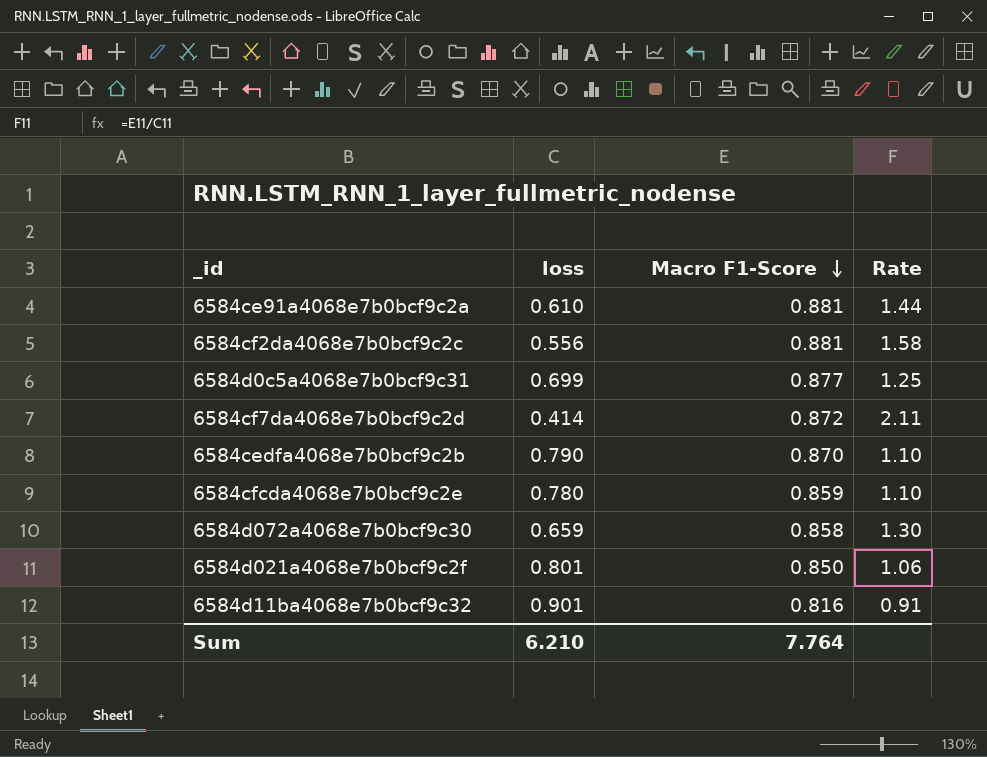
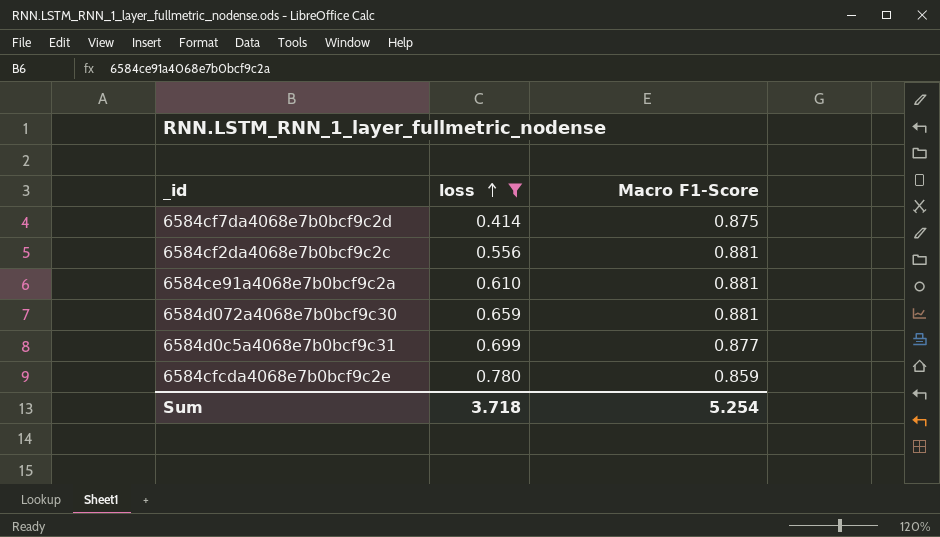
filter: none -> loss <= 0.780
row order: Macro F1-Score descending -> loss ascending
column Rate | formula: [Macro F1-Score] / [loss] -> none
6584cf7da4068e7b0bcf9c2d | Macro F1-Score: 0.872 -> 0.875
6584d072a4068e7b0bcf9c30 | Macro F1-Score: 0.858 -> 0.881
Sum | loss: 6.210 -> 3.718
Sum | Macro F1-Score: 7.764 -> 5.254

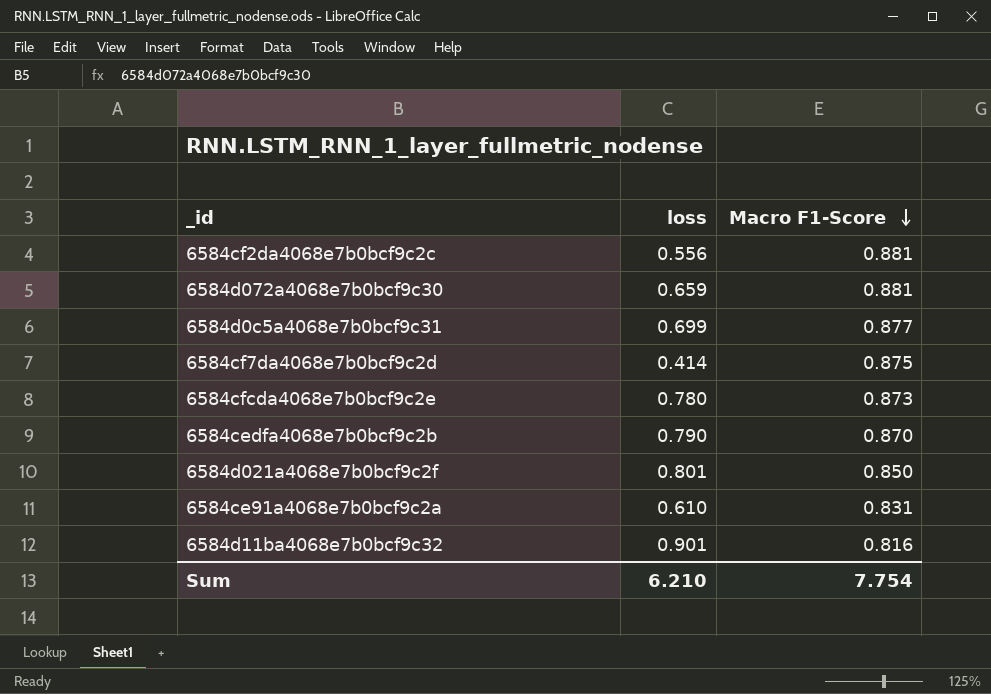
filter: loss <= 0.780 -> none
row order: loss ascending -> Macro F1-Score descending
6584cfcda4068e7b0bcf9c2e | Macro F1-Score: 0.859 -> 0.873
6584ce91a4068e7b0bcf9c2a | Macro F1-Score: 0.881 -> 0.831
Sum | loss: 3.718 -> 6.210
Sum | Macro F1-Score: 5.254 -> 7.754

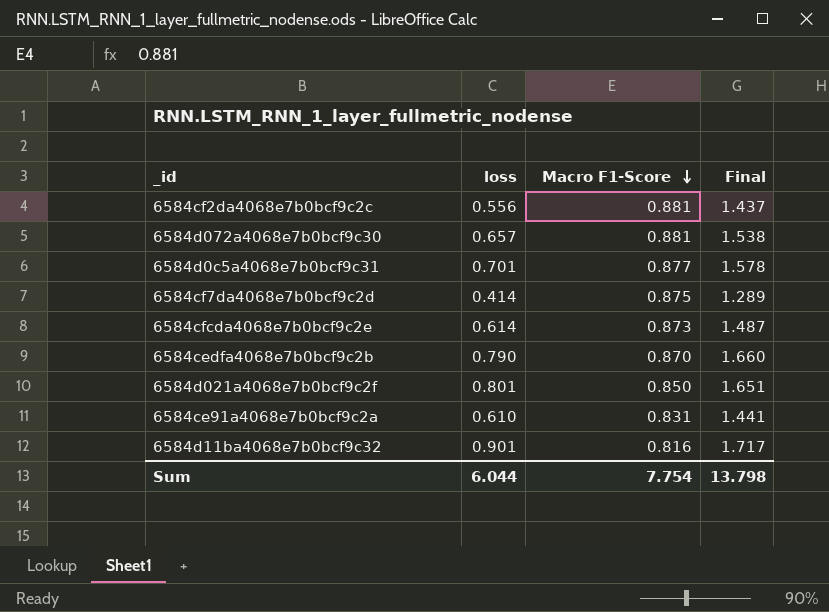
column Final | formula: none -> [loss] + [Macro F1-Score]
6584d072a4068e7b0bcf9c30 | loss: 0.659 -> 0.657
6584d0c5a4068e7b0bcf9c31 | loss: 0.699 -> 0.701
6584cfcda4068e7b0bcf9c2e | loss: 0.780 -> 0.614
Sum | loss: 6.210 -> 6.044

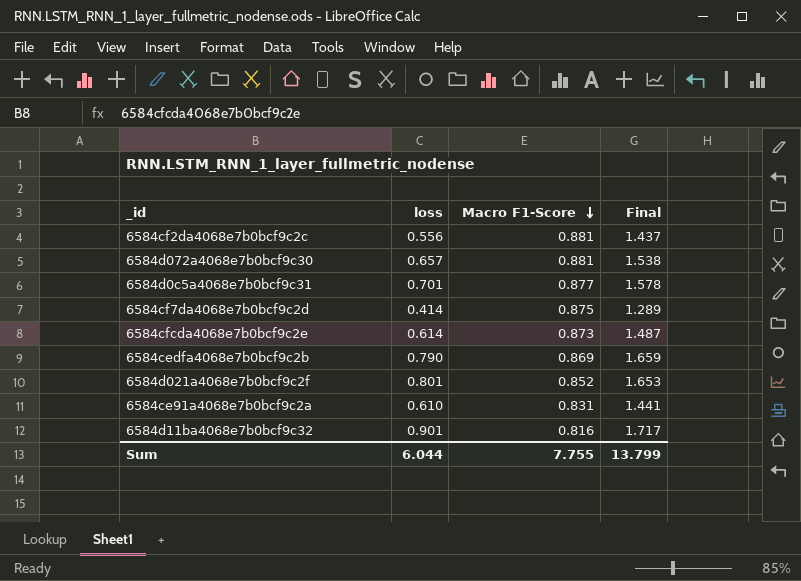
6584cedfa4068e7b0bcf9c2b | Macro F1-Score: 0.870 -> 0.869
6584cedfa4068e7b0bcf9c2b | Final: 1.660 -> 1.659
6584d021a4068e7b0bcf9c2f | Macro F1-Score: 0.850 -> 0.852
6584d021a4068e7b0bcf9c2f | Final: 1.651 -> 1.653
Sum | Macro F1-Score: 7.754 -> 7.755
Sum | Final: 13.798 -> 13.799

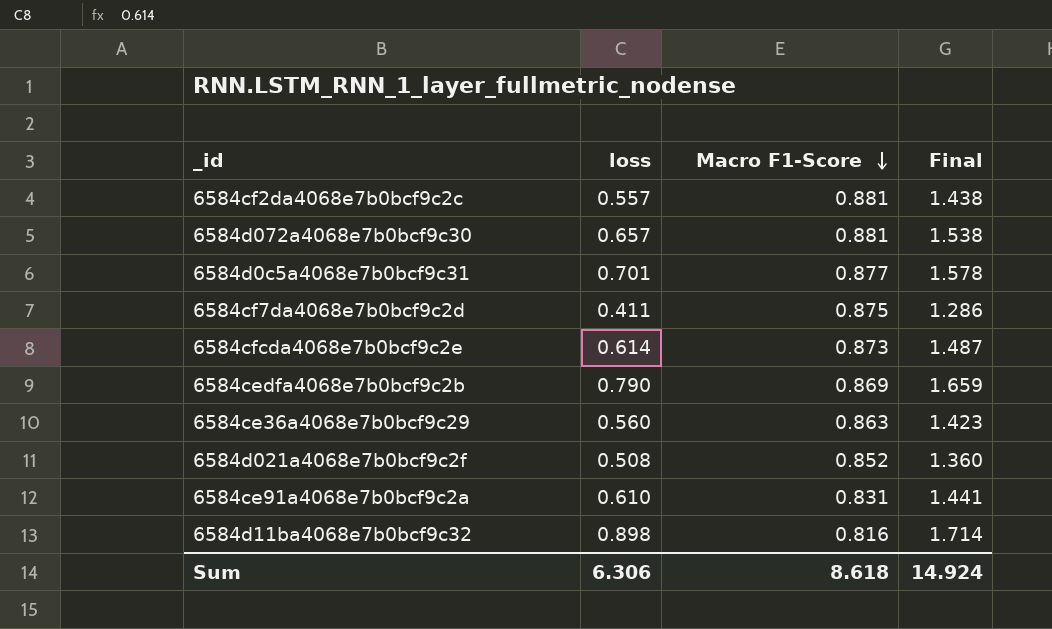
6584cf2da4068e7b0bcf9c2c | loss: 0.556 -> 0.557
6584cf2da4068e7b0bcf9c2c | Final: 1.437 -> 1.438
6584cf7da4068e7b0bcf9c2d | loss: 0.414 -> 0.411
6584cf7da4068e7b0bcf9c2d | Final: 1.289 -> 1.286
row 6584ce36a4068e7b0bcf9c29: none -> 0.560 | 0.863 | 1.423
6584d021a4068e7b0bcf9c2f | loss: 0.801 -> 0.508
6584d021a4068e7b0bcf9c2f | Final: 1.653 -> 1.360
6584d11ba4068e7b0bcf9c32 | loss: 0.901 -> 0.898
6584d11ba4068e7b0bcf9c32 | Final: 1.717 -> 1.714
Sum | loss: 6.044 -> 6.306
Sum | Macro F1-Score: 7.755 -> 8.618
Sum | Final: 13.799 -> 14.924

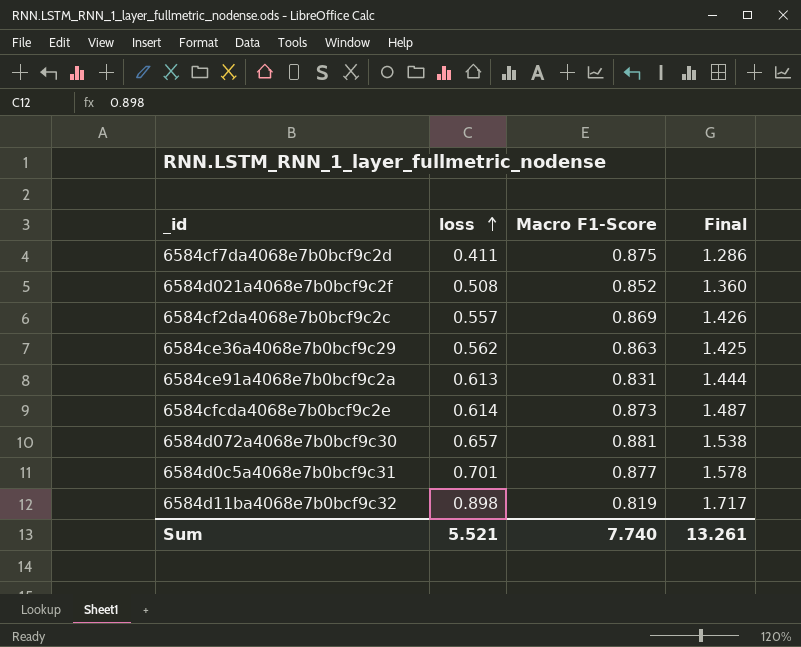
row order: Macro F1-Score descending -> loss ascending
row 6584cedfa4068e7b0bcf9c2b: 0.790 | 0.869 | 1.659 -> none
6584cf2da4068e7b0bcf9c2c | Macro F1-Score: 0.881 -> 0.869
6584cf2da4068e7b0bcf9c2c | Final: 1.438 -> 1.426
6584ce36a4068e7b0bcf9c29 | loss: 0.560 -> 0.562
6584ce36a4068e7b0bcf9c29 | Final: 1.423 -> 1.425
6584ce91a4068e7b0bcf9c2a | loss: 0.610 -> 0.613
6584ce91a4068e7b0bcf9c2a | Final: 1.441 -> 1.444
6584d11ba4068e7b0bcf9c32 | Macro F1-Score: 0.816 -> 0.819
6584d11ba4068e7b0bcf9c32 | Final: 1.714 -> 1.717
Sum | loss: 6.306 -> 5.521
Sum | Macro F1-Score: 8.618 -> 7.740
Sum | Final: 14.924 -> 13.261

